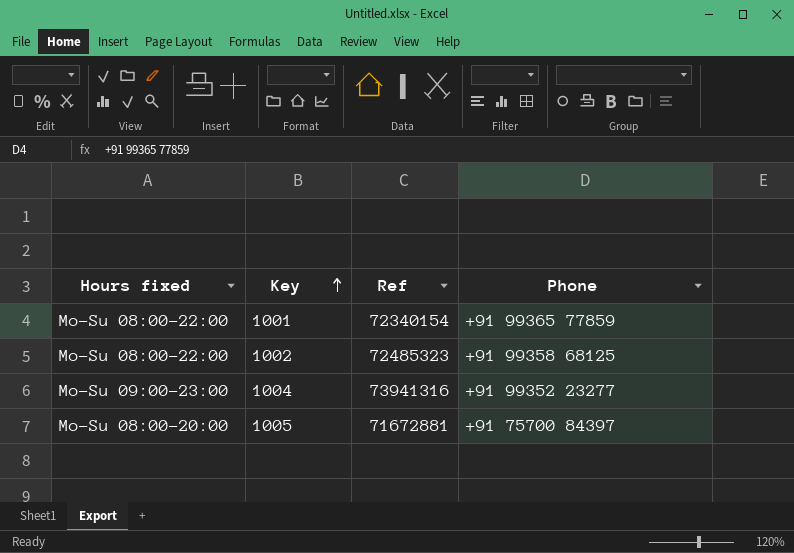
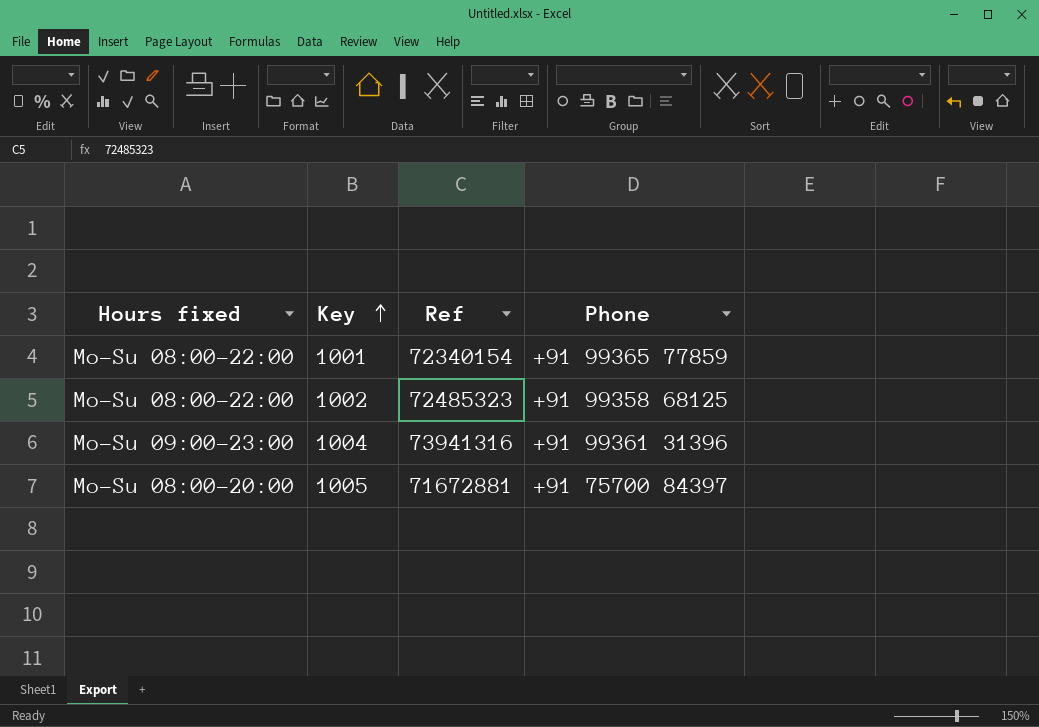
1004 | Phone: +91 99352 23277 -> +91 99361 31396

